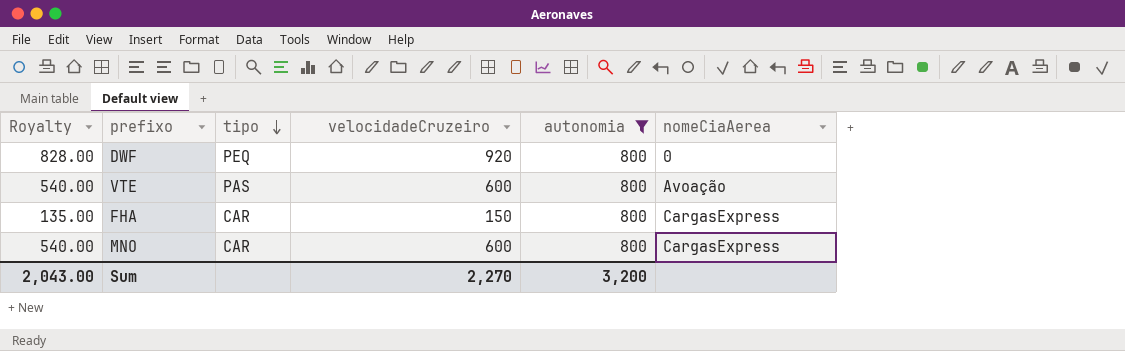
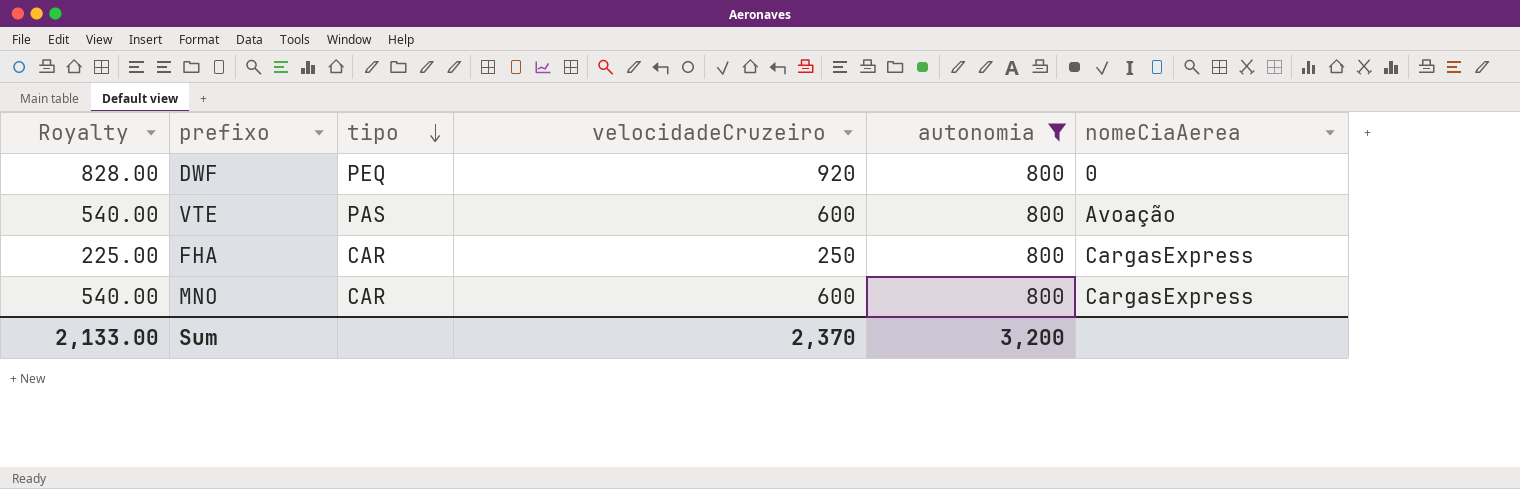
FHA | Royalty: 135.00 -> 225.00
FHA | velocidadeCruzeiro: 150 -> 250
Sum | Royalty: 2,043.00 -> 2,133.00
Sum | velocidadeCruzeiro: 2,270 -> 2,370

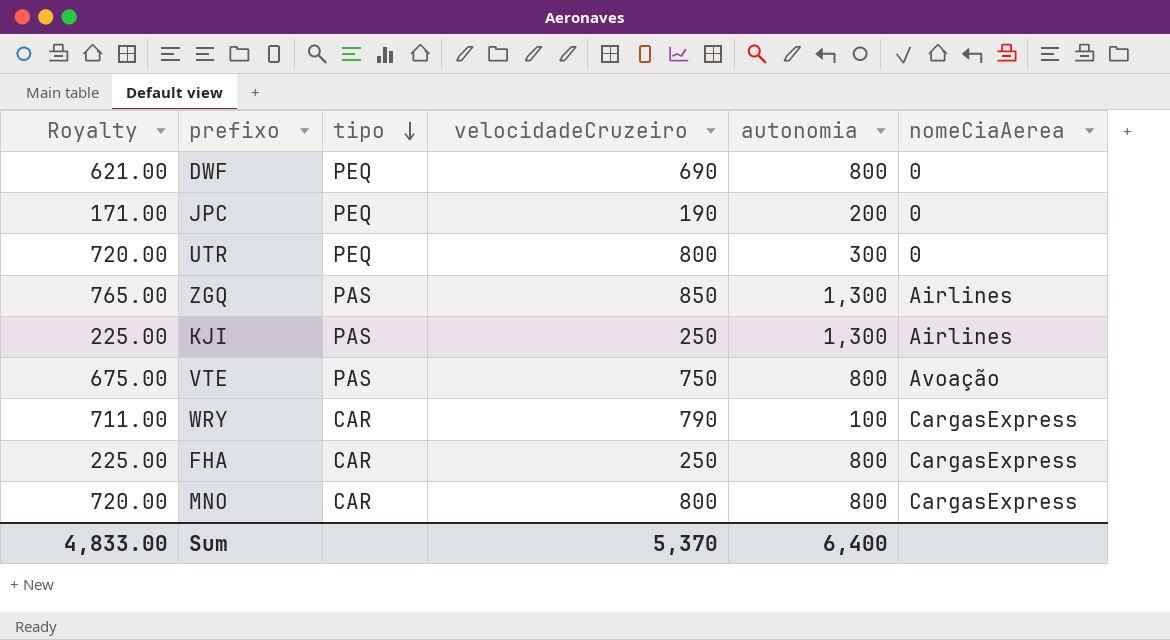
filter: autonomia = 800 -> none
DWF | Royalty: 828.00 -> 621.00
DWF | velocidadeCruzeiro: 920 -> 690
VTE | Royalty: 540.00 -> 675.00
VTE | velocidadeCruzeiro: 600 -> 750
MNO | Royalty: 540.00 -> 720.00
MNO | velocidadeCruzeiro: 600 -> 800
Sum | Royalty: 2,133.00 -> 4,833.00
Sum | velocidadeCruzeiro: 2,370 -> 5,370
Sum | autonomia: 3,200 -> 6,400

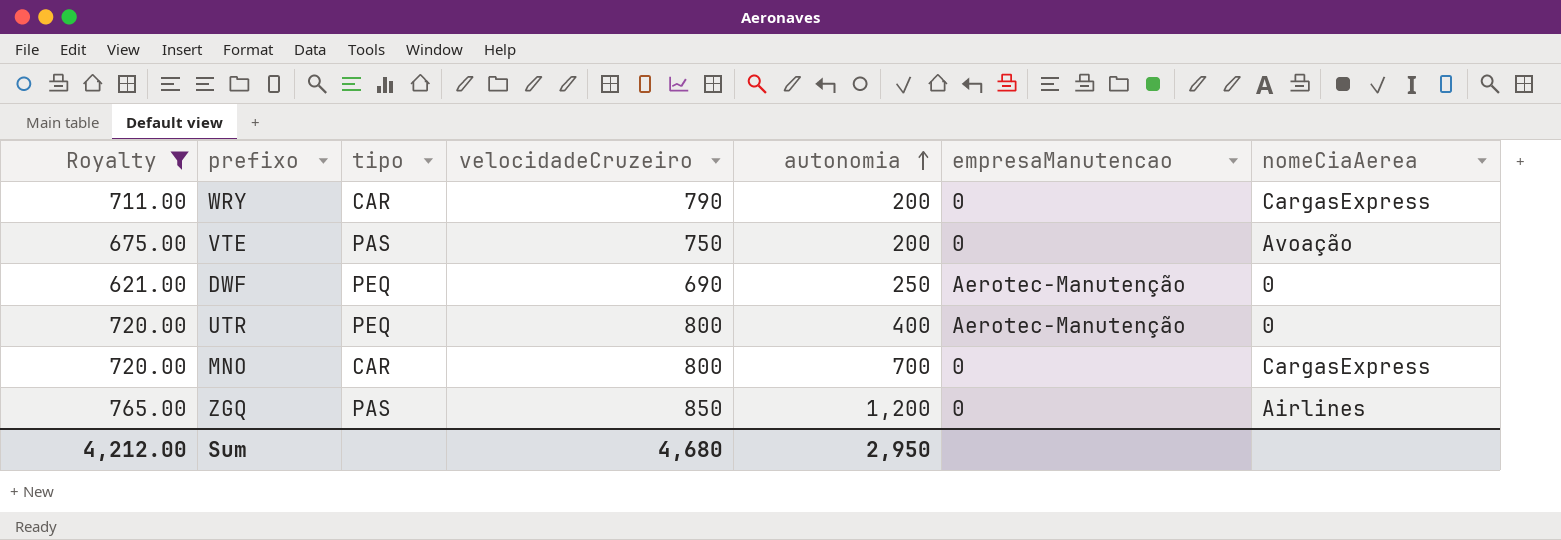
filter: none -> Royalty >= 621.00
row order: tipo descending -> autonomia ascending
column empresaManutencao | position: none -> 6
WRY | autonomia: 100 -> 200
VTE | autonomia: 800 -> 200
DWF | autonomia: 800 -> 250
UTR | autonomia: 300 -> 400
MNO | autonomia: 800 -> 700
ZGQ | autonomia: 1,300 -> 1,200
Sum | Royalty: 4,833.00 -> 4,212.00
Sum | velocidadeCruzeiro: 5,370 -> 4,680
Sum | autonomia: 6,400 -> 2,950

